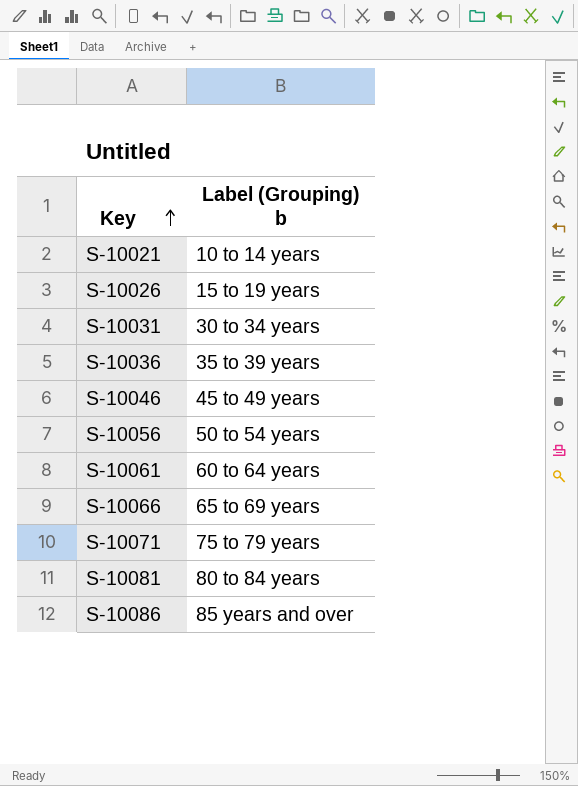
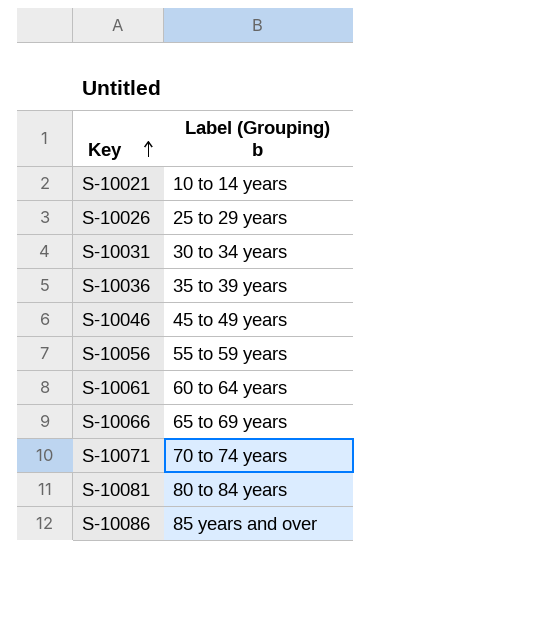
S-10026 | Label (Grouping) b: 15 to 19 years -> 25 to 29 years
S-10056 | Label (Grouping) b: 50 to 54 years -> 55 to 59 years
S-10071 | Label (Grouping) b: 75 to 79 years -> 70 to 74 years

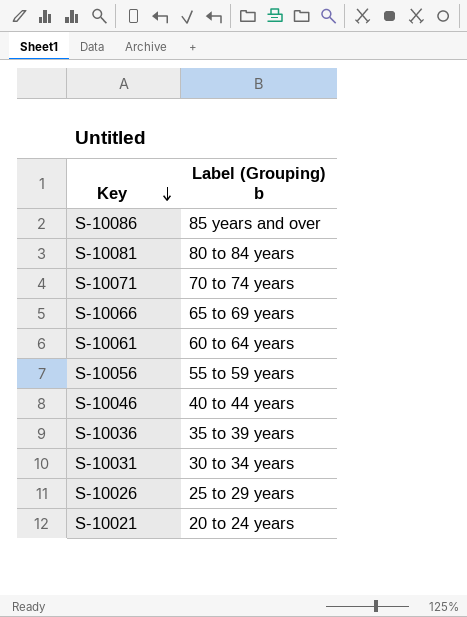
row order: Key ascending -> Key descending
S-10046 | Label (Grouping) b: 45 to 49 years -> 40 to 44 years
S-10021 | Label (Grouping) b: 10 to 14 years -> 20 to 24 years

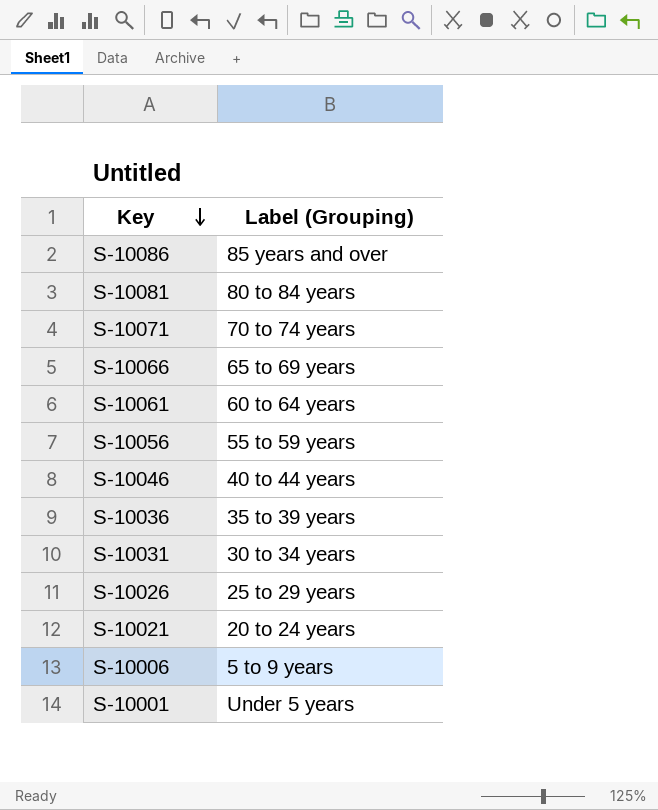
column name: Label (Grouping) b -> Label (Grouping)
row S-10006: none -> 5 to 9 years
row S-10001: none -> Under 5 years

